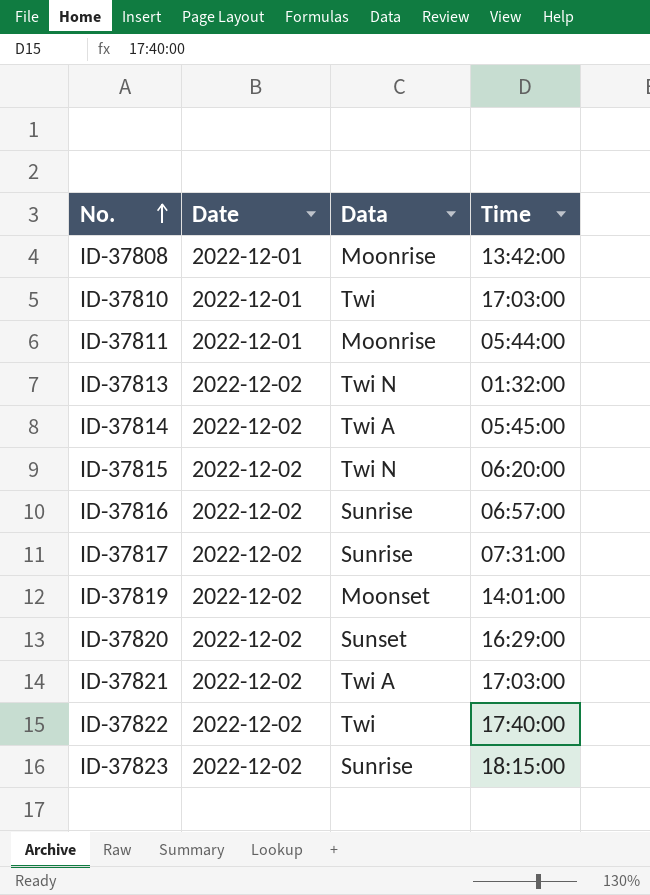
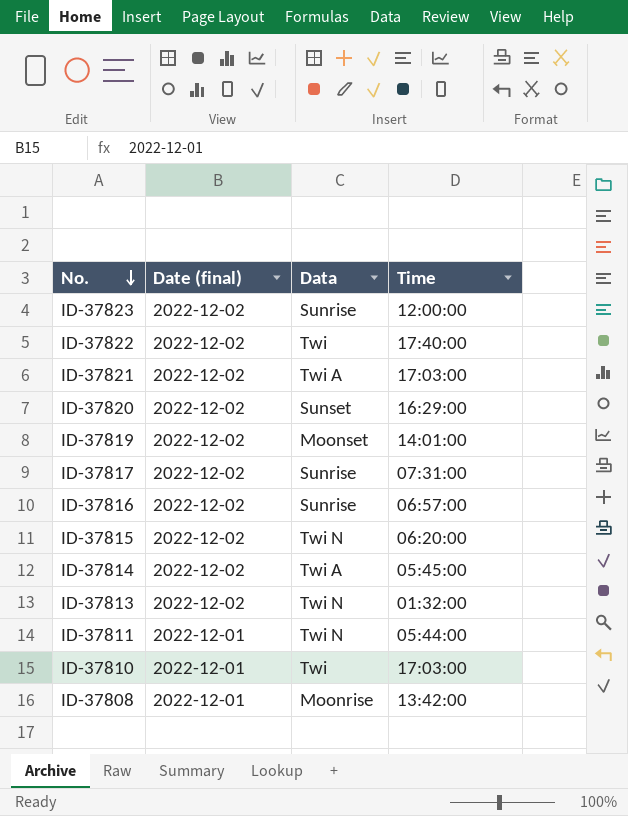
row order: No. ascending -> No. descending
column name: Date -> Date (final)
ID-37823 | Time: 18:15:00 -> 12:00:00
ID-37811 | Data: Moonrise -> Twi N

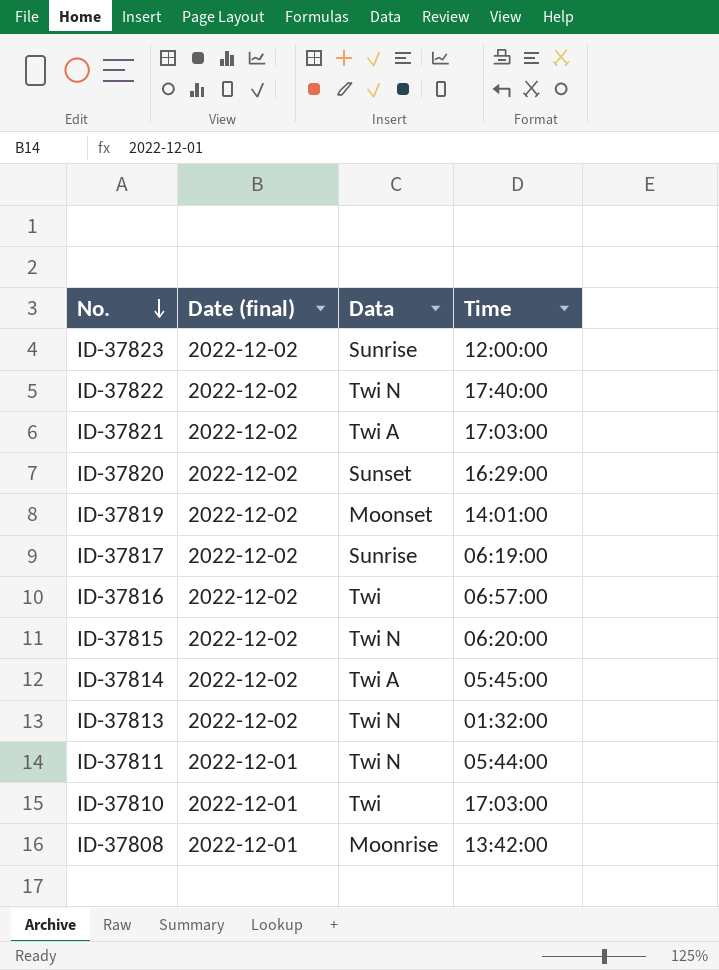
ID-37822 | Data: Twi -> Twi N
ID-37817 | Time: 07:31:00 -> 06:19:00
ID-37816 | Data: Sunrise -> Twi

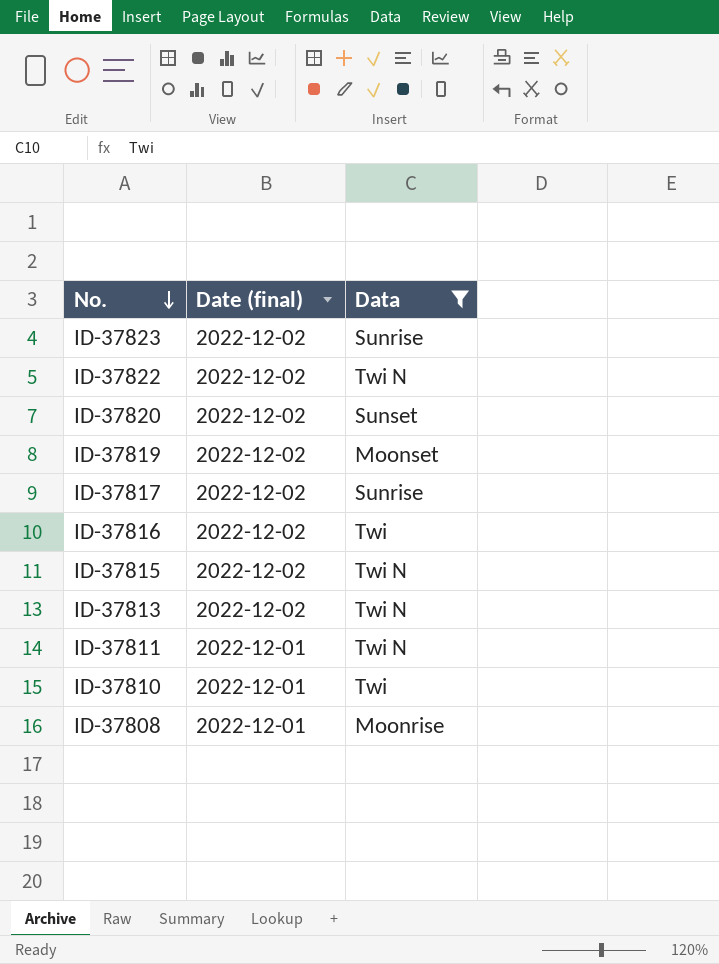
filter: none -> Data != Twi A
column Time | position: 4 -> none

